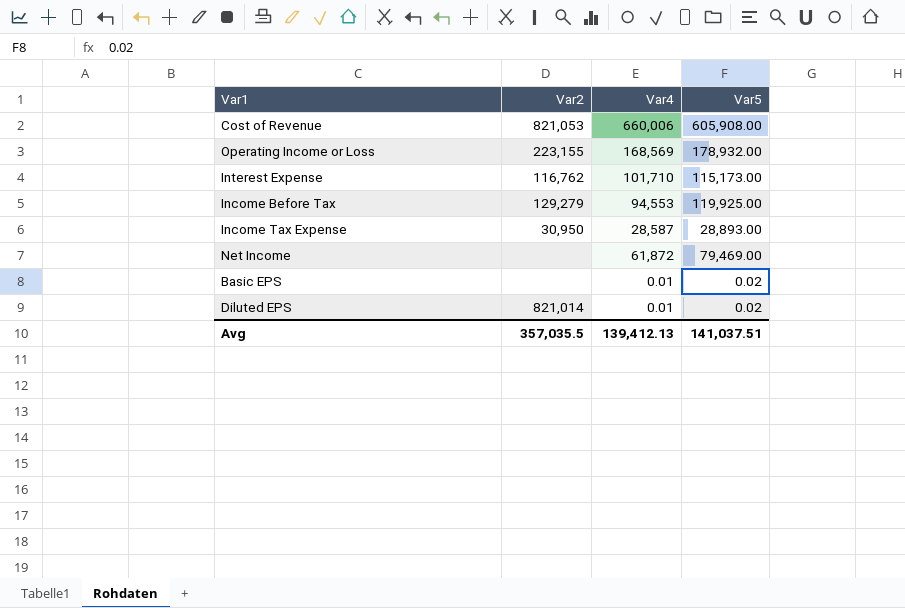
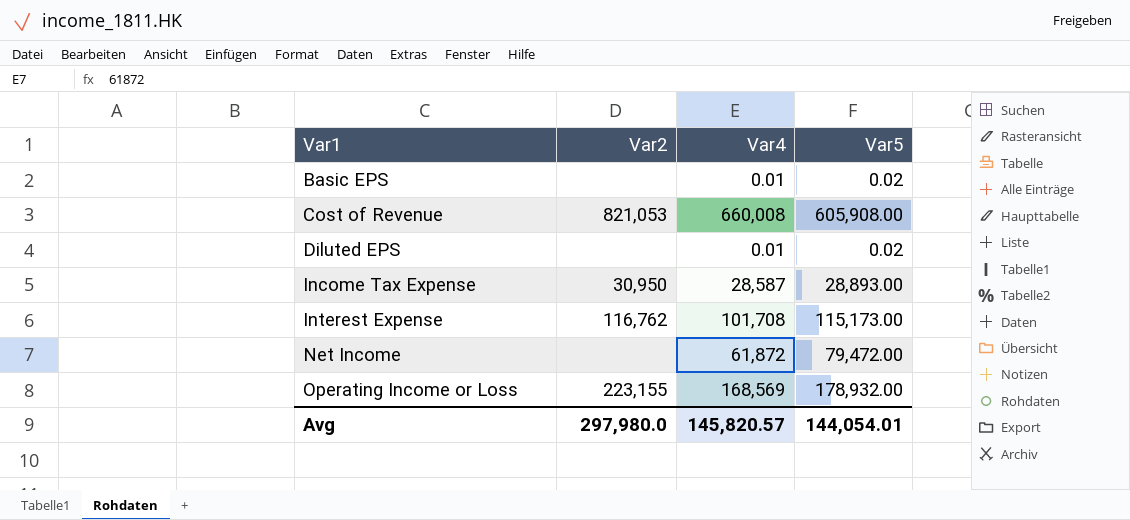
row order: none -> Var1 ascending
row Income Before Tax: 129,279 | 94,553 | 119,925.00 -> none
Cost of Revenue | Var4: 660,006 -> 660,008
Diluted EPS | Var2: 821,014 -> none
Interest Expense | Var4: 101,710 -> 101,708
Net Income | Var5: 79,469.00 -> 79,472.00
Avg | Var2: 357,035.5 -> 297,980.0
Avg | Var4: 139,412.13 -> 145,820.57
Avg | Var5: 141,037.51 -> 144,054.01

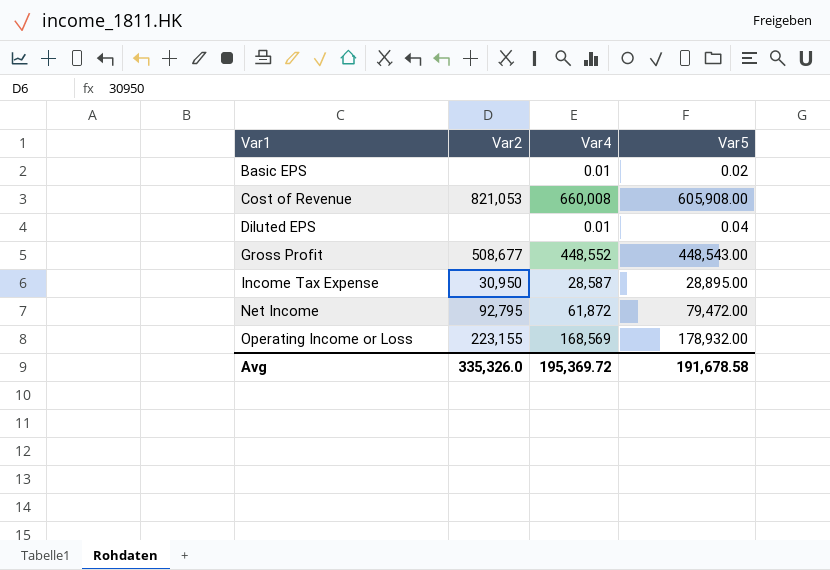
row Interest Expense: 116,762 | 101,708 | 115,173.00 -> none
Diluted EPS | Var5: 0.02 -> 0.04
row Gross Profit: none -> 508,677 | 448,552 | 448,543.00
Income Tax Expense | Var5: 28,893.00 -> 28,895.00
Net Income | Var2: none -> 92,795
Avg | Var2: 297,980.0 -> 335,326.0
Avg | Var4: 145,820.57 -> 195,369.72
Avg | Var5: 144,054.01 -> 191,678.58

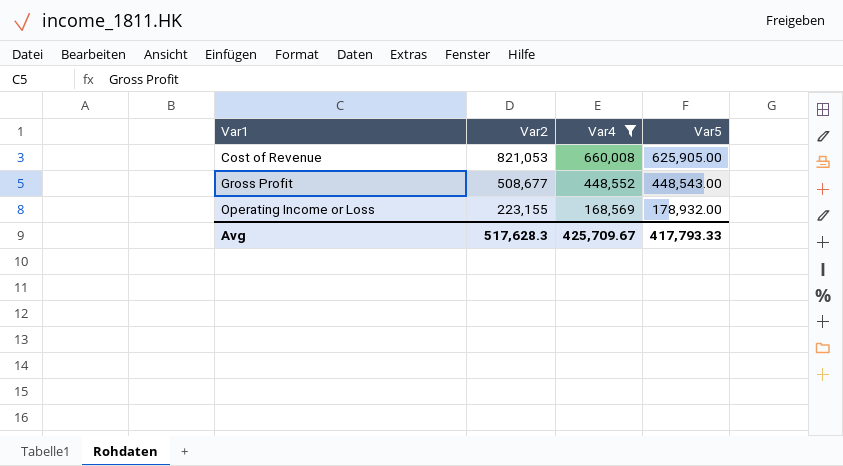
filter: none -> Var4 >= 168,569
Cost of Revenue | Var5: 605,908.00 -> 625,905.00
Avg | Var2: 335,326.0 -> 517,628.3
Avg | Var4: 195,369.72 -> 425,709.67
Avg | Var5: 191,678.58 -> 417,793.33

